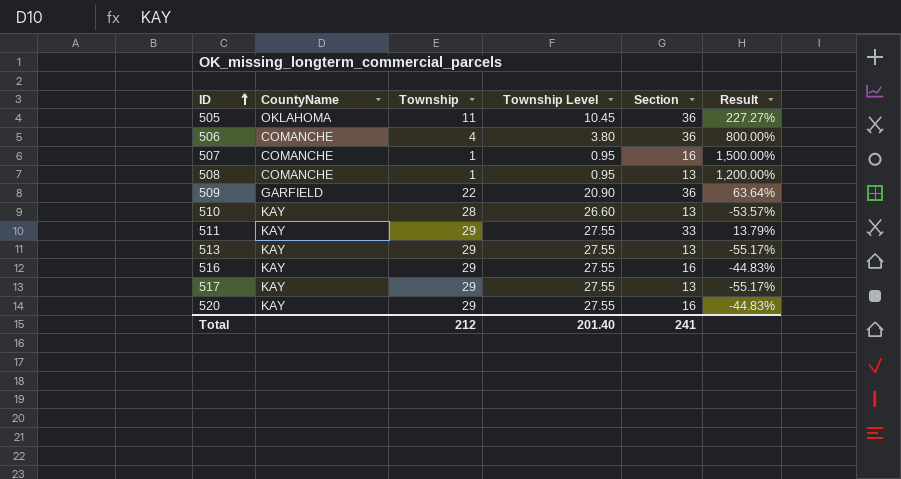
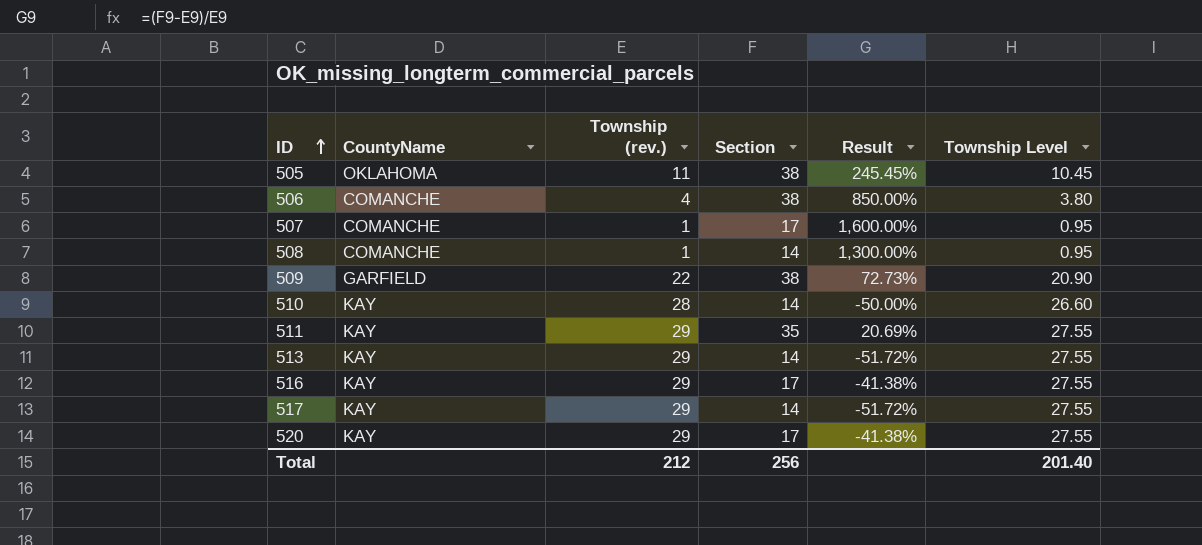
column name: Township -> Township (rev.)
column Township Level | position: 4 -> 6
505 | Section: 36 -> 38
505 | Result: 227.27% -> 245.45%
506 | Section: 36 -> 38
506 | Result: 800.00% -> 850.00%
507 | Section: 16 -> 17
507 | Result: 1,500.00% -> 1,600.00%
508 | Section: 13 -> 14
508 | Result: 1,200.00% -> 1,300.00%
509 | Section: 36 -> 38
509 | Result: 63.64% -> 72.73%
510 | Section: 13 -> 14
510 | Result: -53.57% -> -50.00%
511 | Section: 33 -> 35
511 | Result: 13.79% -> 20.69%
513 | Section: 13 -> 14
513 | Result: -55.17% -> -51.72%
516 | Section: 16 -> 17
516 | Result: -44.83% -> -41.38%
517 | Section: 13 -> 14
517 | Result: -55.17% -> -51.72%
520 | Section: 16 -> 17
520 | Result: -44.83% -> -41.38%
Total | Section: 241 -> 256

